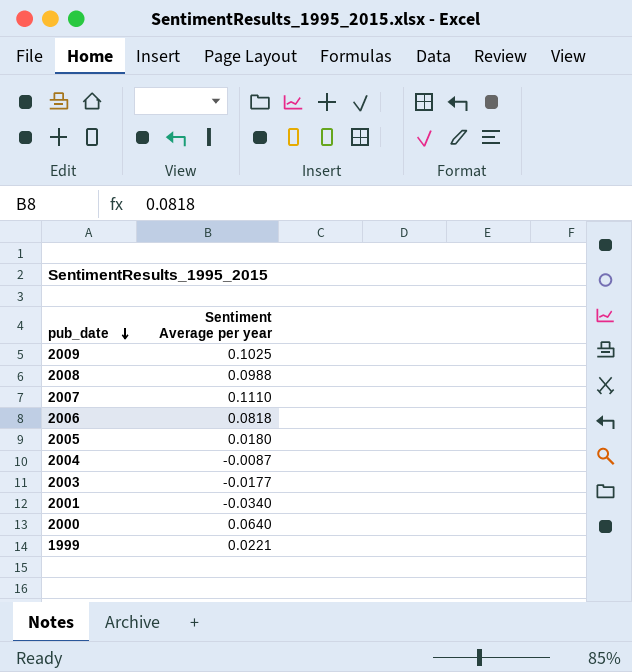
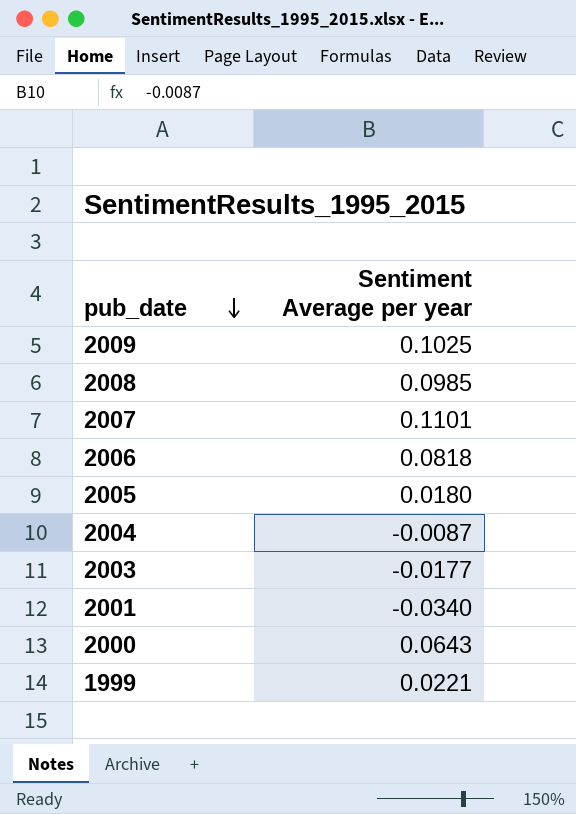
2008 | Sentiment Average per year: 0.0988 -> 0.0985
2007 | Sentiment Average per year: 0.1110 -> 0.1101
2000 | Sentiment Average per year: 0.0640 -> 0.0643

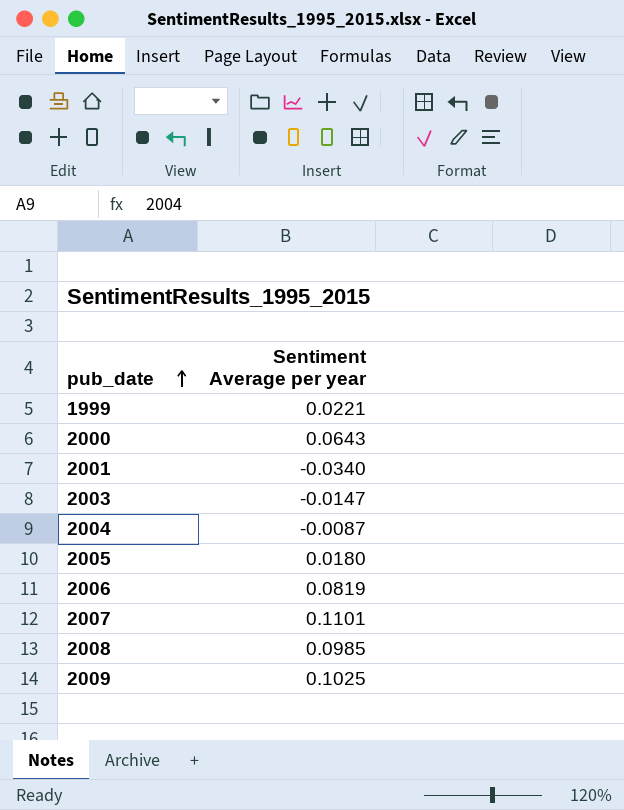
row order: pub_date descending -> pub_date ascending
2003 | Sentiment Average per year: -0.0177 -> -0.0147
2006 | Sentiment Average per year: 0.0818 -> 0.0819

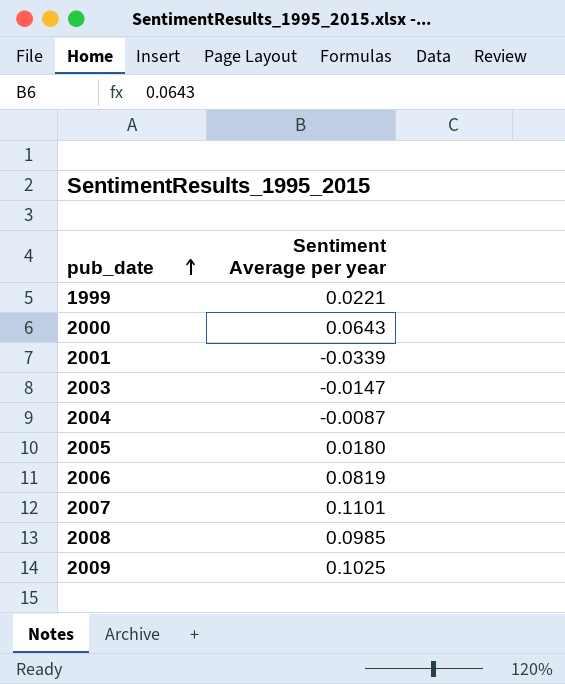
2001 | Sentiment Average per year: -0.0340 -> -0.0339

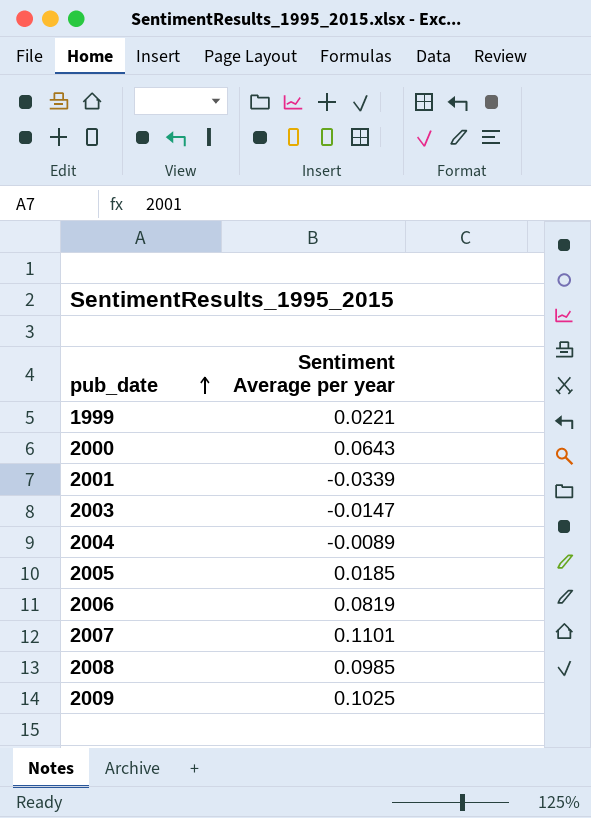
2004 | Sentiment Average per year: -0.0087 -> -0.0089
2005 | Sentiment Average per year: 0.0180 -> 0.0185

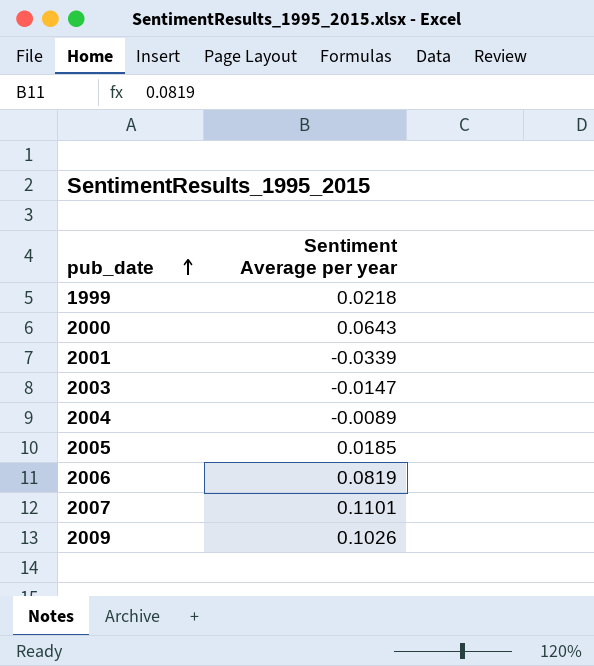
row 2008: 0.0985 -> none
1999 | Sentiment Average per year: 0.0221 -> 0.0218
2009 | Sentiment Average per year: 0.1025 -> 0.1026

